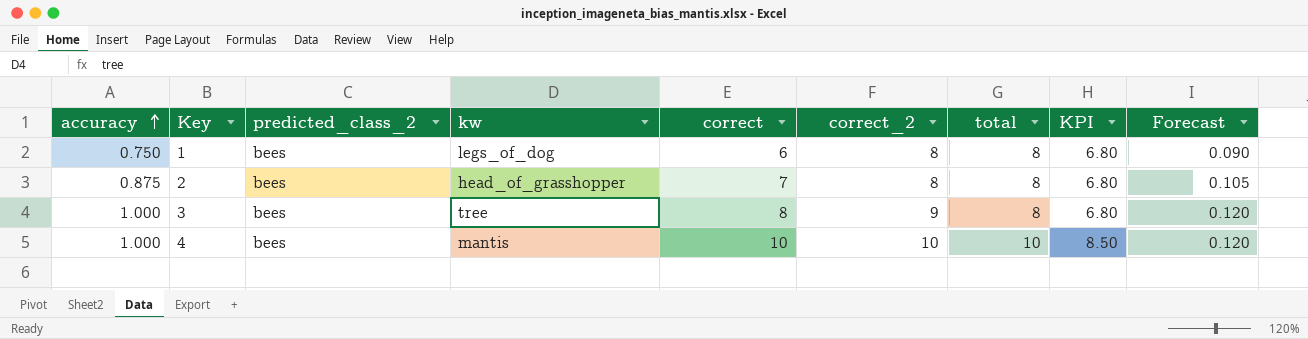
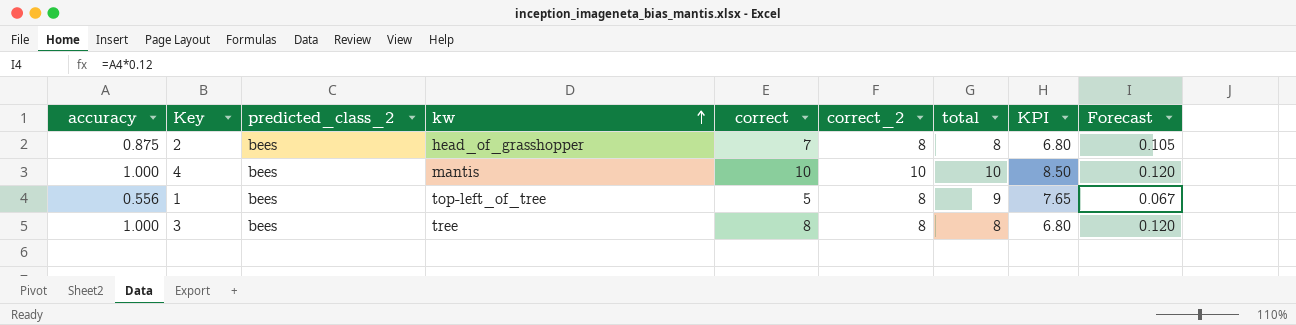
row order: accuracy ascending -> kw ascending
1 | accuracy: 0.750 -> 0.556
1 | kw: legs_of_dog -> top-left_of_tree
1 | correct: 6 -> 5
1 | total: 8 -> 9
1 | KPI: 6.80 -> 7.65
1 | Forecast: 0.090 -> 0.067
3 | correct_2: 9 -> 8

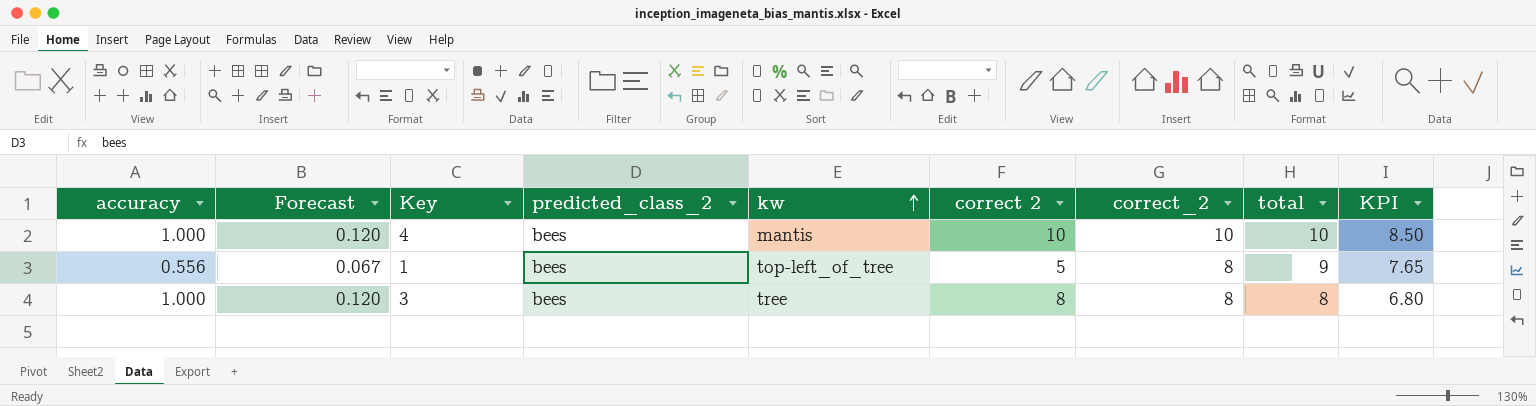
column Forecast | position: 9 -> 2
column name: correct -> correct 2
row 2: 0.875 | bees | head_of_grasshopper | 7 | 8 | 8 | 6.80 | 0.105 -> none

